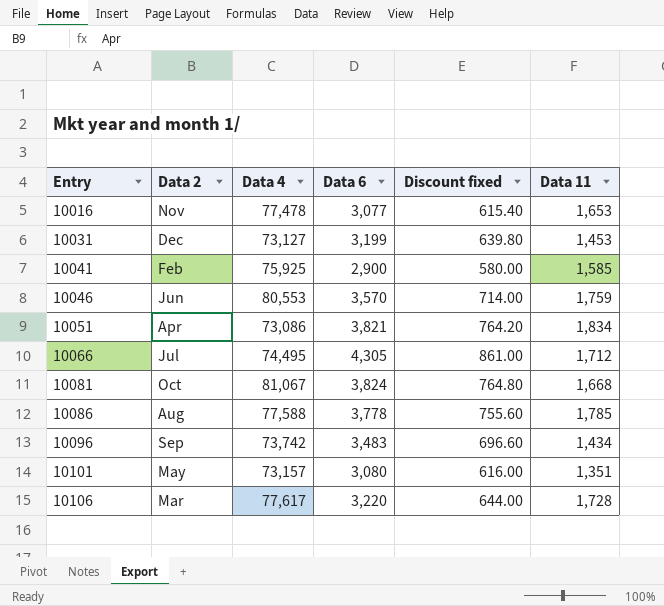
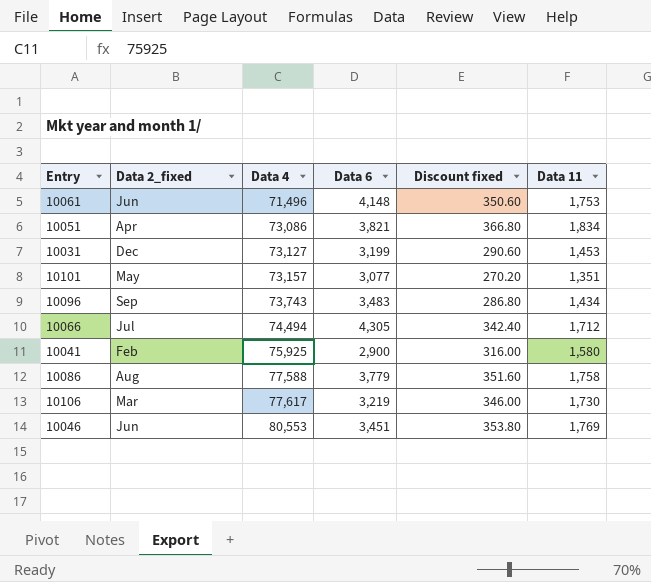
row order: Entry ascending -> Data 4 ascending
column name: Data 2 -> Data 2_fixed
column Discount fixed | formula: [Data 6] * 0.2 -> [Data 11] * 0.2
row 10016: Nov | 77,478 | 3,077 | 615.40 | 1,653 -> none
row 10081: Oct | 81,067 | 3,824 | 764.80 | 1,668 -> none
row 10061: none -> Jun | 71,496 | 4,148 | 350.60 | 1,753
10101 | Data 6: 3,080 -> 3,077
10096 | Data 4: 73,742 -> 73,743
10066 | Data 4: 74,495 -> 74,494
10041 | Data 11: 1,585 -> 1,580
10086 | Data 6: 3,778 -> 3,779
10086 | Data 11: 1,785 -> 1,758
10106 | Data 6: 3,220 -> 3,219
10106 | Data 11: 1,728 -> 1,730
10046 | Data 6: 3,570 -> 3,451
10046 | Data 11: 1,759 -> 1,769

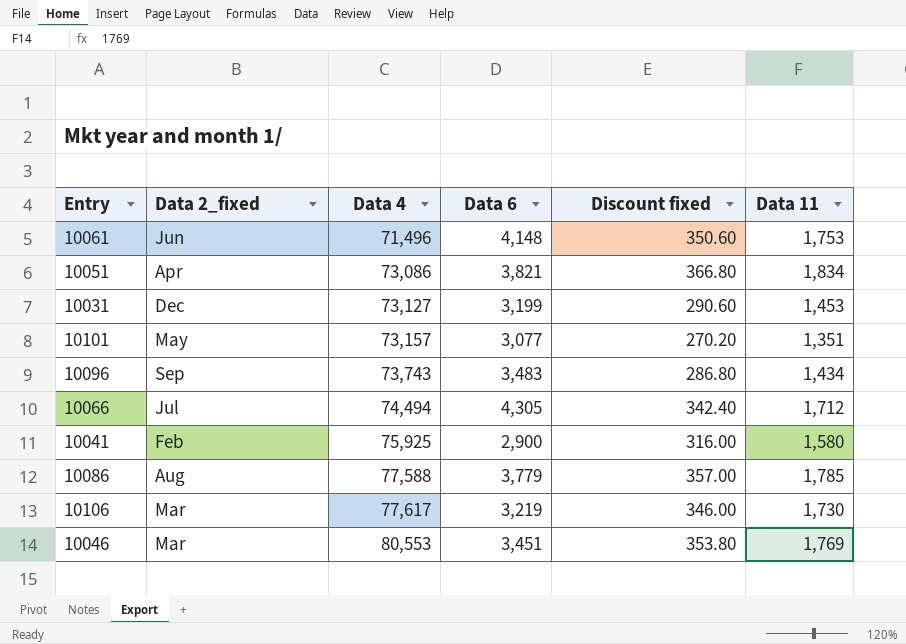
10086 | Discount fixed: 351.60 -> 357.00
10086 | Data 11: 1,758 -> 1,785
10046 | Data 2_fixed: Jun -> Mar

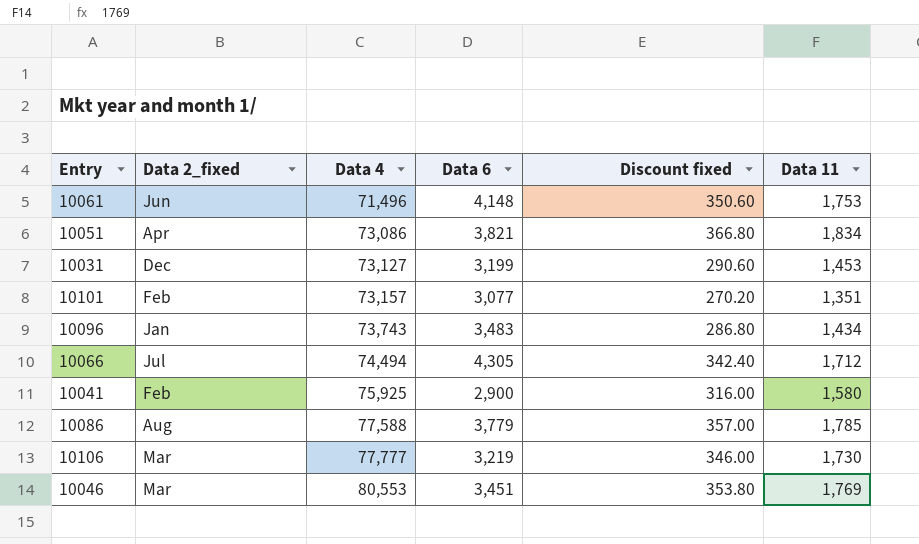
10101 | Data 2_fixed: May -> Feb
10096 | Data 2_fixed: Sep -> Jan
10106 | Data 4: 77,617 -> 77,777

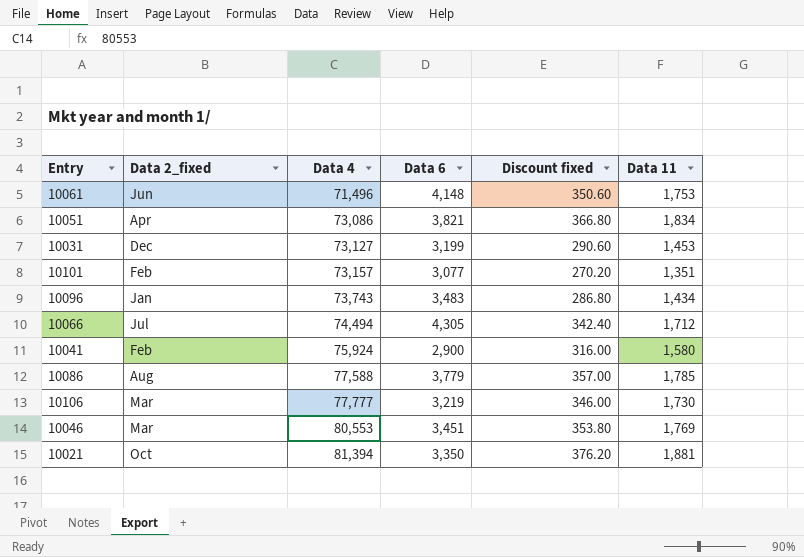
10041 | Data 4: 75,925 -> 75,924
row 10021: none -> Oct | 81,394 | 3,350 | 376.20 | 1,881

